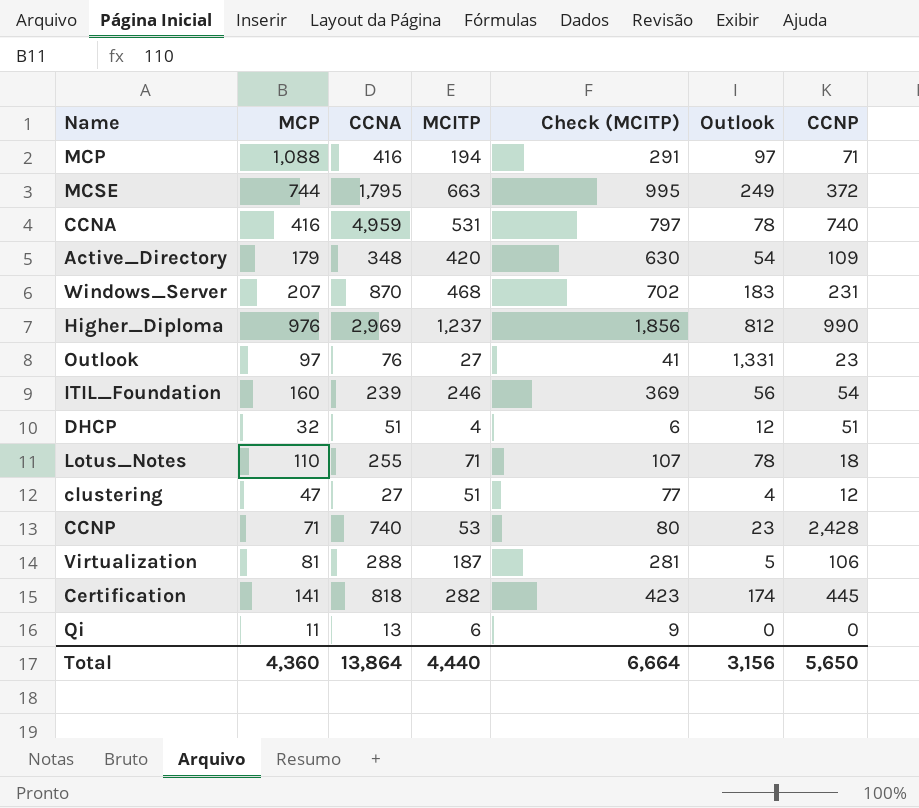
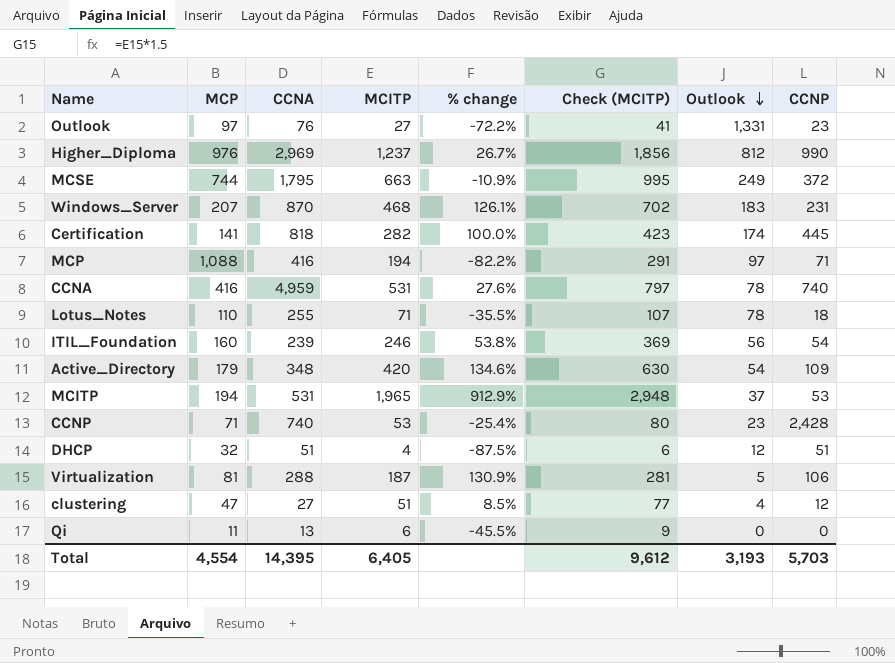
row order: none -> Outlook descending
column % change | formula: none -> ([MCITP] - [MCP]) / [MCP]
row MCITP: none -> 194 | 531 | 1,965 | 912.9% | 2,948 | 37 | 53
Total | MCP: 4,360 -> 4,554
Total | CCNA: 13,864 -> 14,395
Total | MCITP: 4,440 -> 6,405
Total | Check (MCITP): 6,664 -> 9,612
Total | Outlook: 3,156 -> 3,193
Total | CCNP: 5,650 -> 5,703

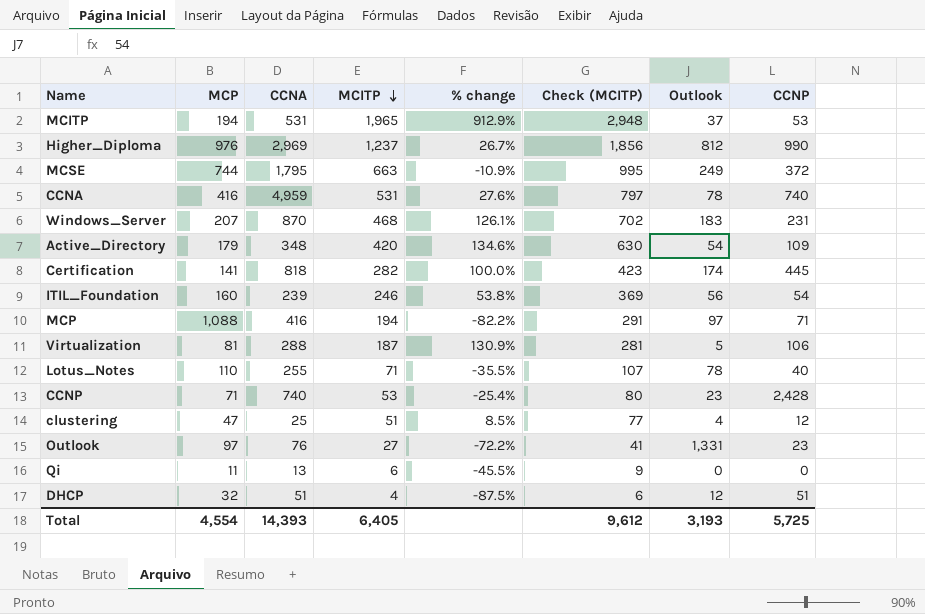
row order: Outlook descending -> MCITP descending
Lotus_Notes | CCNP: 18 -> 40
clustering | CCNA: 27 -> 25
Total | CCNA: 14,395 -> 14,393
Total | CCNP: 5,703 -> 5,725

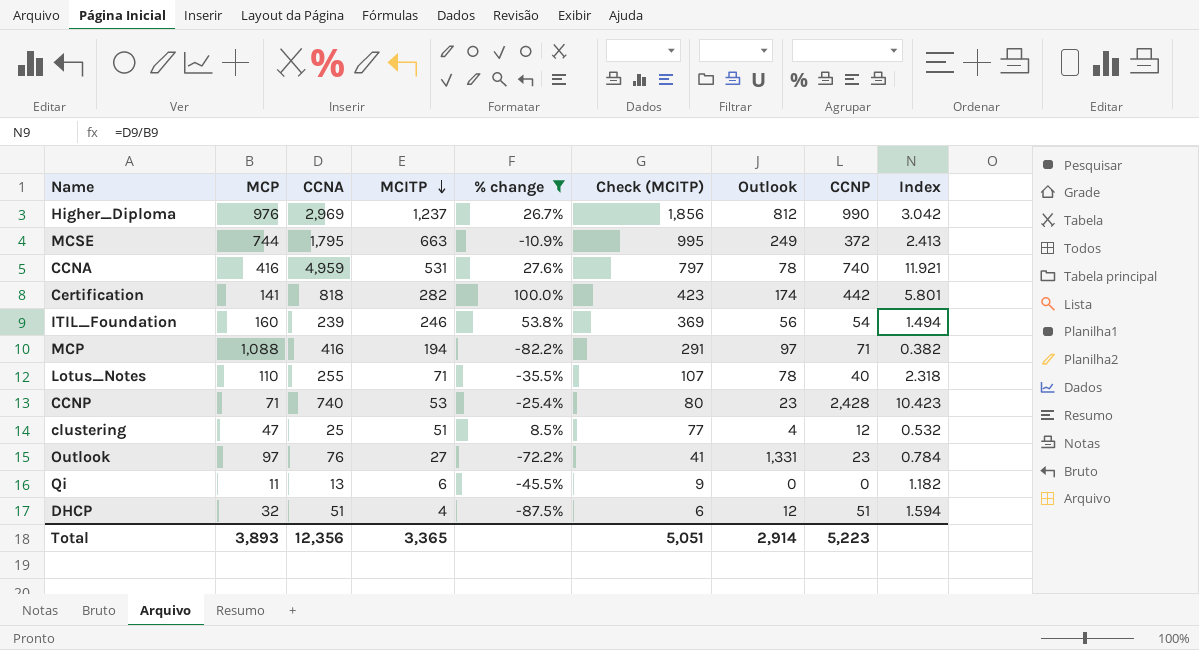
filter: none -> % change <= 100.0%
column Index | formula: none -> [CCNA] / [MCP]
Certification | CCNP: 445 -> 442
Total | MCP: 4,554 -> 3,893
Total | CCNA: 14,393 -> 12,356
Total | MCITP: 6,405 -> 3,365
Total | Check (MCITP): 9,612 -> 5,051
Total | Outlook: 3,193 -> 2,914
Total | CCNP: 5,725 -> 5,223

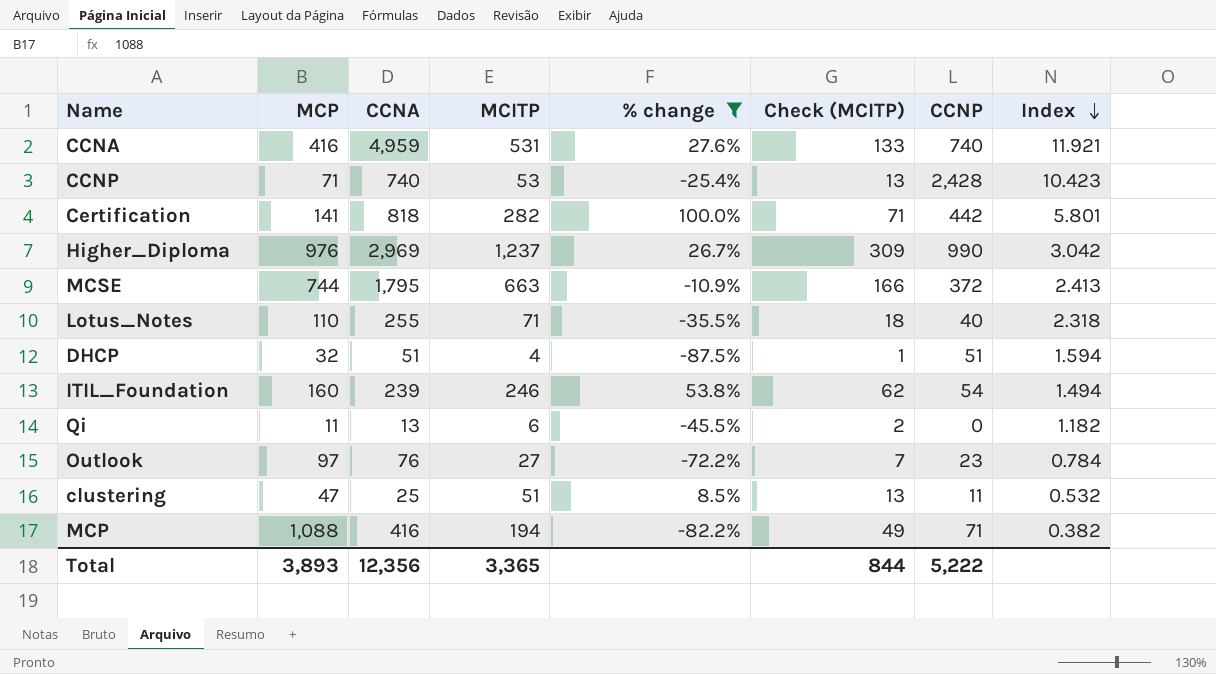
row order: MCITP descending -> Index descending
column Outlook | position: 7 -> none
column Check (MCITP) | formula: [MCITP] * 1.5 -> [MCITP] * 0.25
clustering | CCNP: 12 -> 11
Total | Check (MCITP): 5,051 -> 844
Total | CCNP: 5,223 -> 5,222

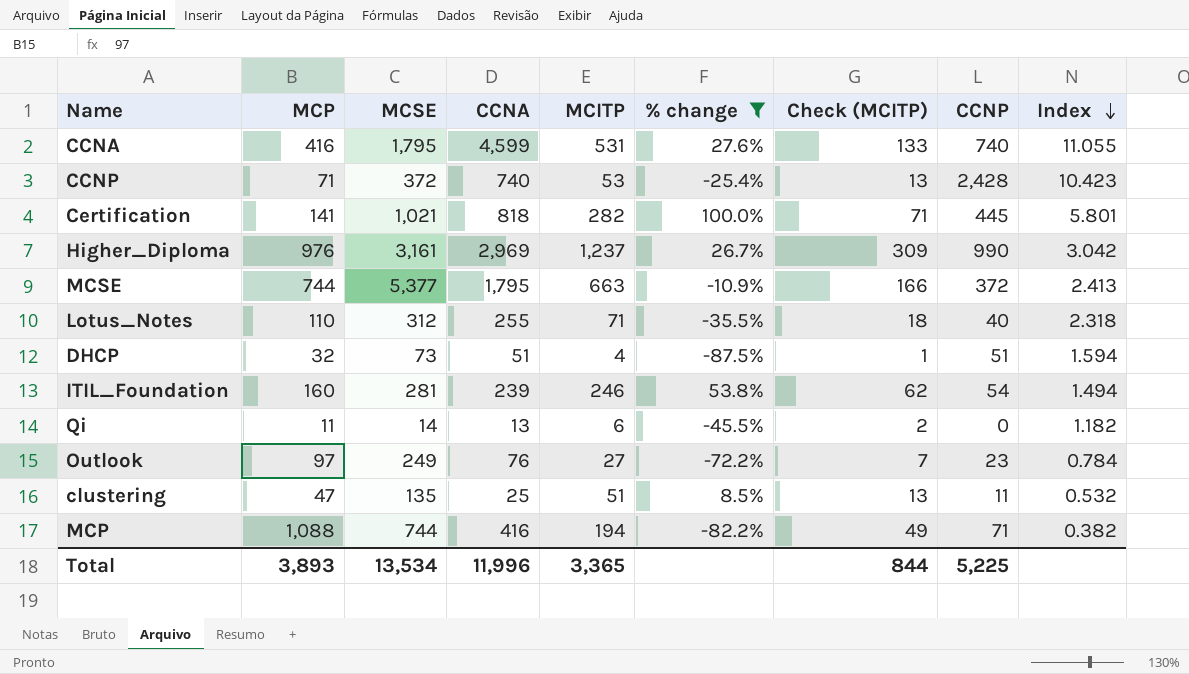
column MCSE | position: none -> 3
CCNA | CCNA: 4,959 -> 4,599
CCNA | Index: 11.921 -> 11.055
Certification | CCNP: 442 -> 445
Total | CCNA: 12,356 -> 11,996
Total | CCNP: 5,222 -> 5,225

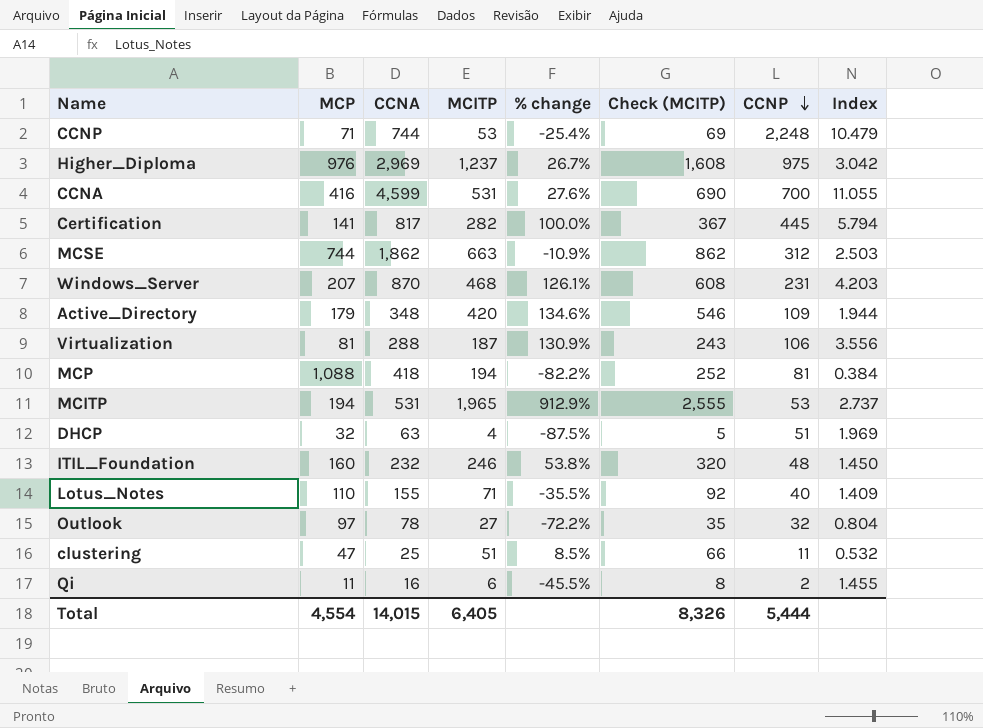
filter: % change <= 100.0% -> none
row order: Index descending -> CCNP descending
column MCSE | position: 3 -> none
column Check (MCITP) | formula: [MCITP] * 0.25 -> [MCITP] * 1.3
CCNP | CCNA: 740 -> 744
CCNP | CCNP: 2,428 -> 2,248
CCNP | Index: 10.423 -> 10.479
Higher_Diploma | CCNP: 990 -> 975
CCNA | CCNP: 740 -> 700
Certification | CCNA: 818 -> 817
Certification | Index: 5.801 -> 5.794
MCSE | CCNA: 1,795 -> 1,862
MCSE | CCNP: 372 -> 312
MCSE | Index: 2.413 -> 2.503
MCP | CCNA: 416 -> 418
MCP | CCNP: 71 -> 81
MCP | Index: 0.382 -> 0.384
DHCP | CCNA: 51 -> 63
DHCP | Index: 1.594 -> 1.969
ITIL_Foundation | CCNA: 239 -> 232
ITIL_Foundation | CCNP: 54 -> 48
ITIL_Foundation | Index: 1.494 -> 1.450
Lotus_Notes | CCNA: 255 -> 155
Lotus_Notes | Index: 2.318 -> 1.409
Outlook | CCNA: 76 -> 78
Outlook | CCNP: 23 -> 32
Outlook | Index: 0.784 -> 0.804
Qi | CCNA: 13 -> 16
Qi | CCNP: 0 -> 2
Qi | Index: 1.182 -> 1.455
Total | MCP: 3,893 -> 4,554
Total | CCNA: 11,996 -> 14,015
Total | MCITP: 3,365 -> 6,405
Total | Check (MCITP): 844 -> 8,326
Total | CCNP: 5,225 -> 5,444

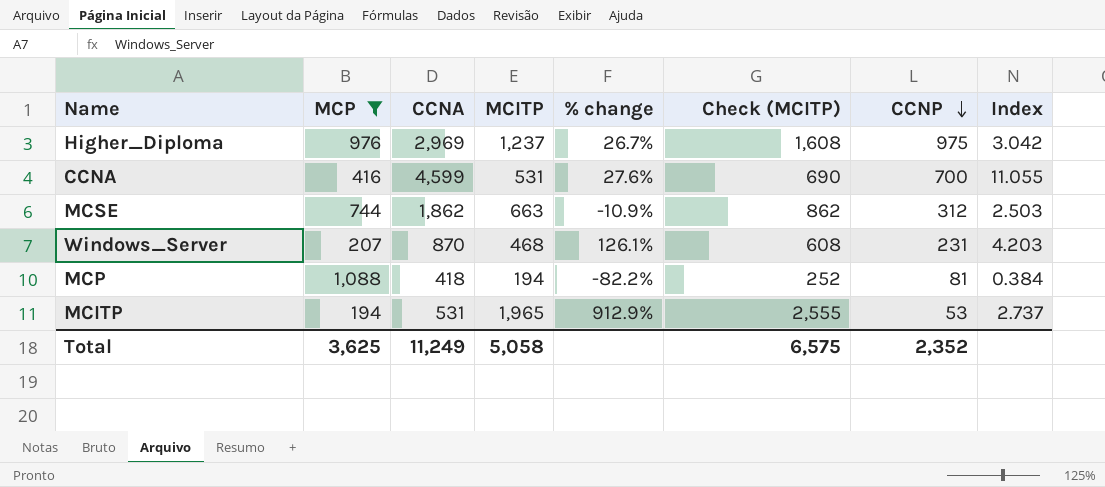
filter: none -> MCP >= 194
Total | MCP: 4,554 -> 3,625
Total | CCNA: 14,015 -> 11,249
Total | MCITP: 6,405 -> 5,058
Total | Check (MCITP): 8,326 -> 6,575
Total | CCNP: 5,444 -> 2,352

